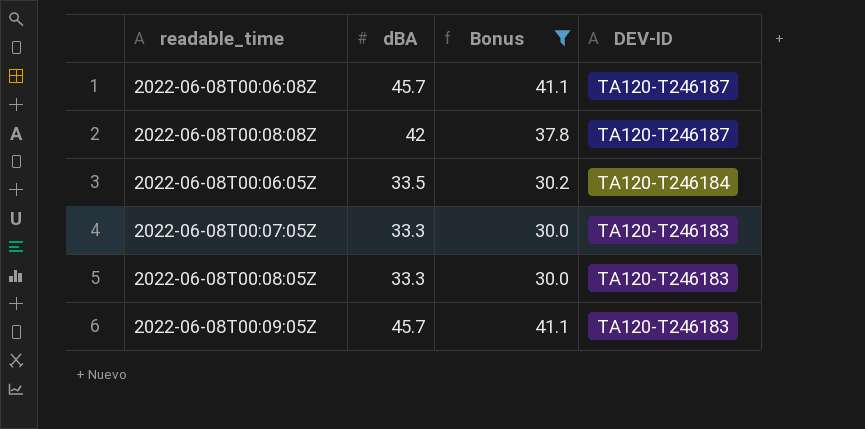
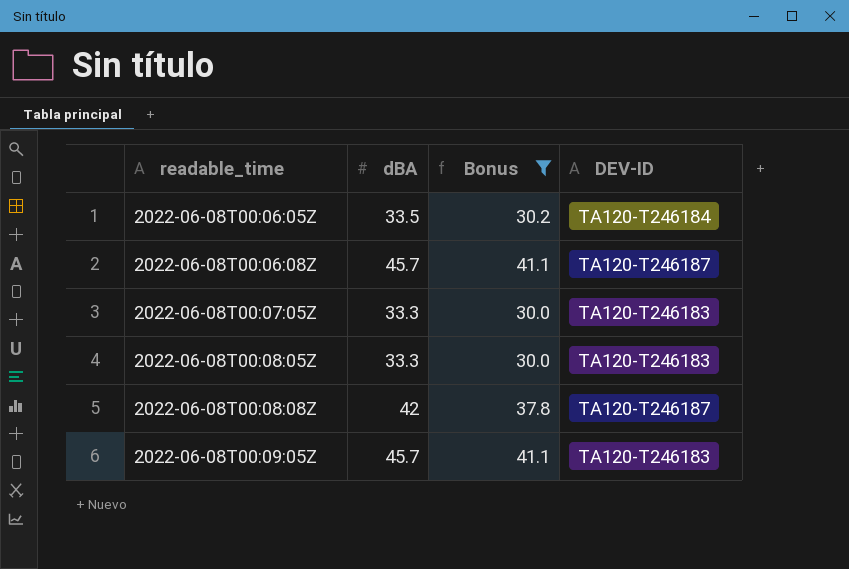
row order: DEV-ID descending -> readable_time ascending

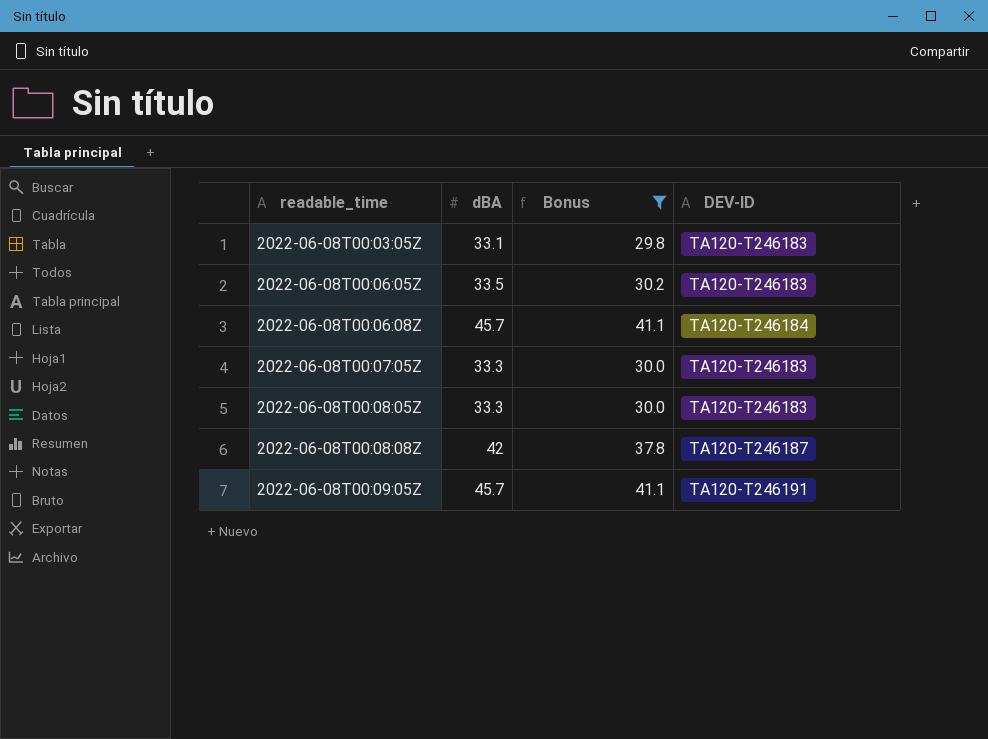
row 2022-06-08T00:03:05Z: none -> 33.1 | 29.8 | TA120-T246183
2022-06-08T00:06:05Z | DEV-ID: TA120-T246184 -> TA120-T246183
2022-06-08T00:06:08Z | DEV-ID: TA120-T246187 -> TA120-T246184
2022-06-08T00:09:05Z | DEV-ID: TA120-T246183 -> TA120-T246191

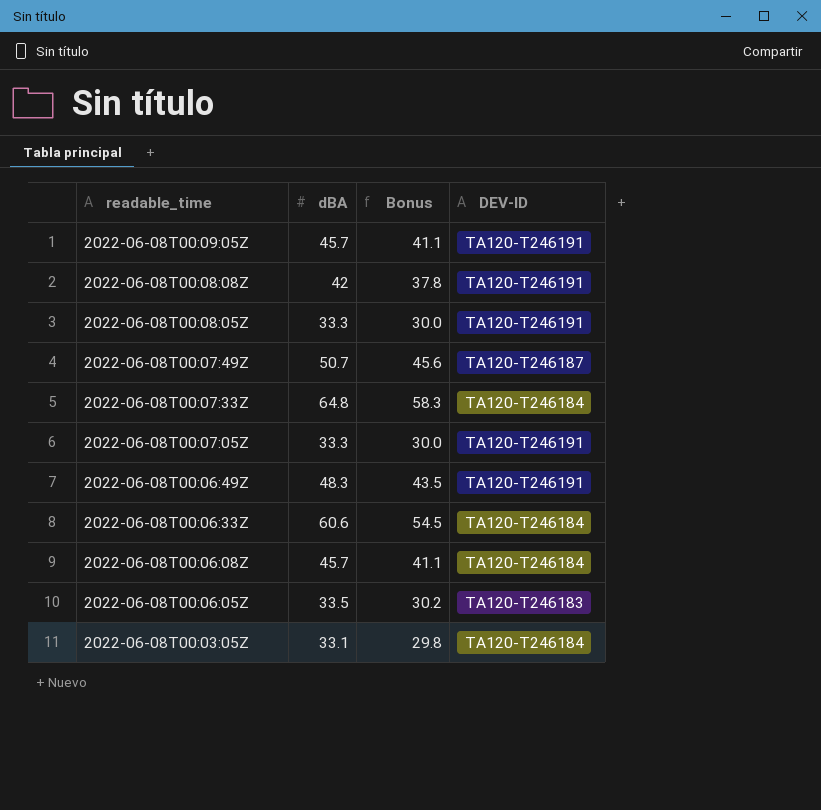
filter: Bonus <= 41.1 -> none
row order: readable_time ascending -> readable_time descending
2022-06-08T00:08:08Z | DEV-ID: TA120-T246187 -> TA120-T246191
2022-06-08T00:08:05Z | DEV-ID: TA120-T246183 -> TA120-T246191
2022-06-08T00:07:05Z | DEV-ID: TA120-T246183 -> TA120-T246191
2022-06-08T00:03:05Z | DEV-ID: TA120-T246183 -> TA120-T246184

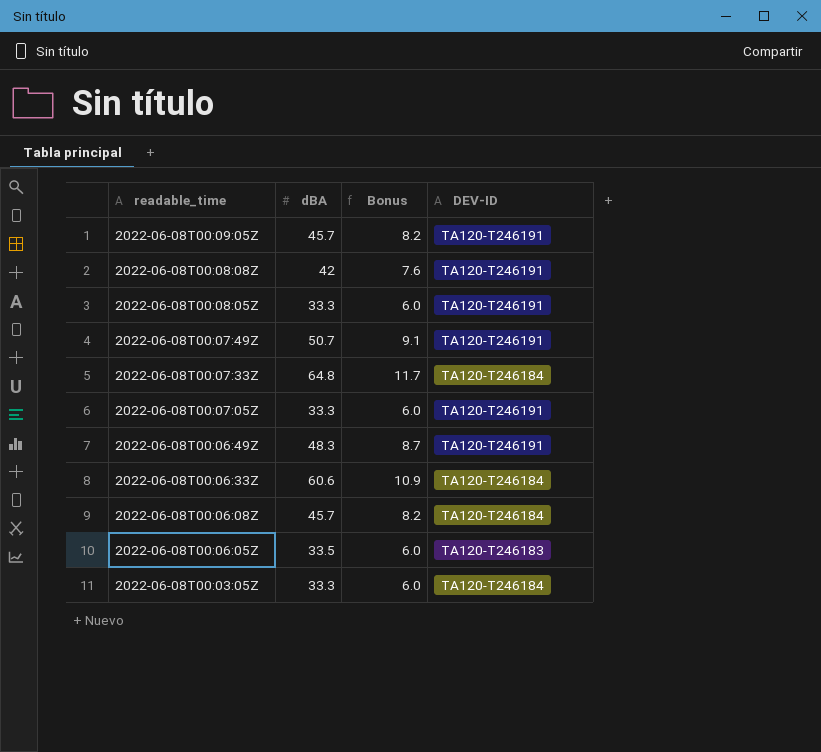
column Bonus | formula: [dBA] * 0.9 -> [dBA] * 0.18
2022-06-08T00:07:49Z | DEV-ID: TA120-T246187 -> TA120-T246191
2022-06-08T00:03:05Z | dBA: 33.1 -> 33.3

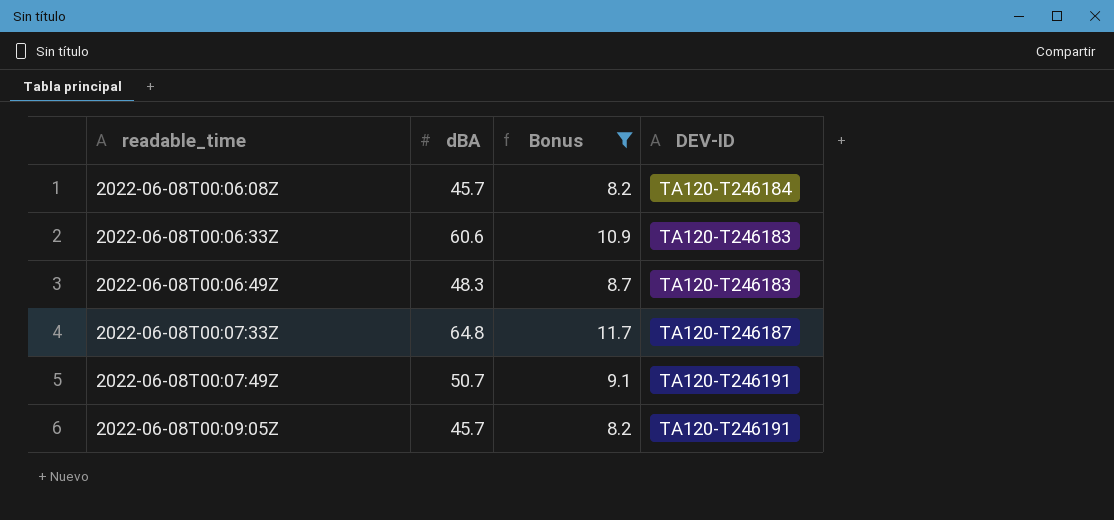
filter: none -> Bonus >= 8.2
row order: readable_time descending -> readable_time ascending
2022-06-08T00:06:33Z | DEV-ID: TA120-T246184 -> TA120-T246183
2022-06-08T00:06:49Z | DEV-ID: TA120-T246191 -> TA120-T246183
2022-06-08T00:07:33Z | DEV-ID: TA120-T246184 -> TA120-T246187

